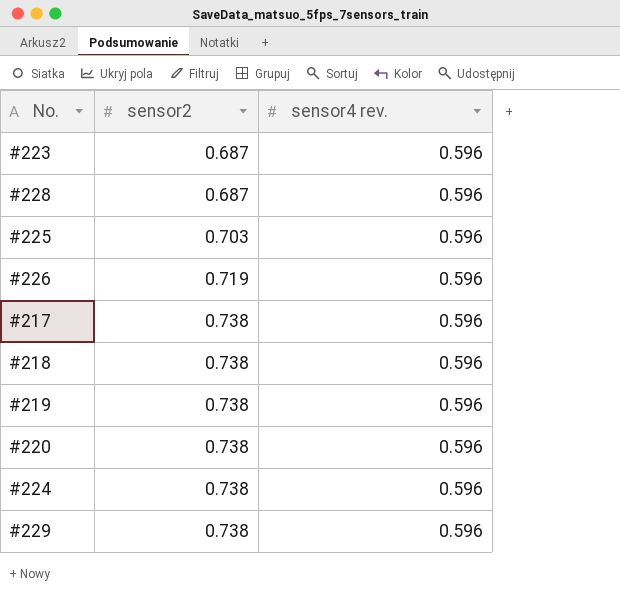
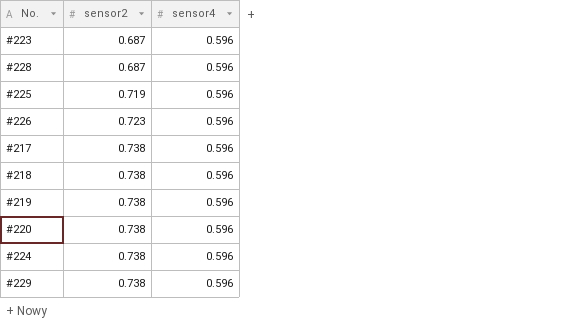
column name: sensor4 rev. -> sensor4
#225 | sensor2: 0.703 -> 0.719
#226 | sensor2: 0.719 -> 0.723

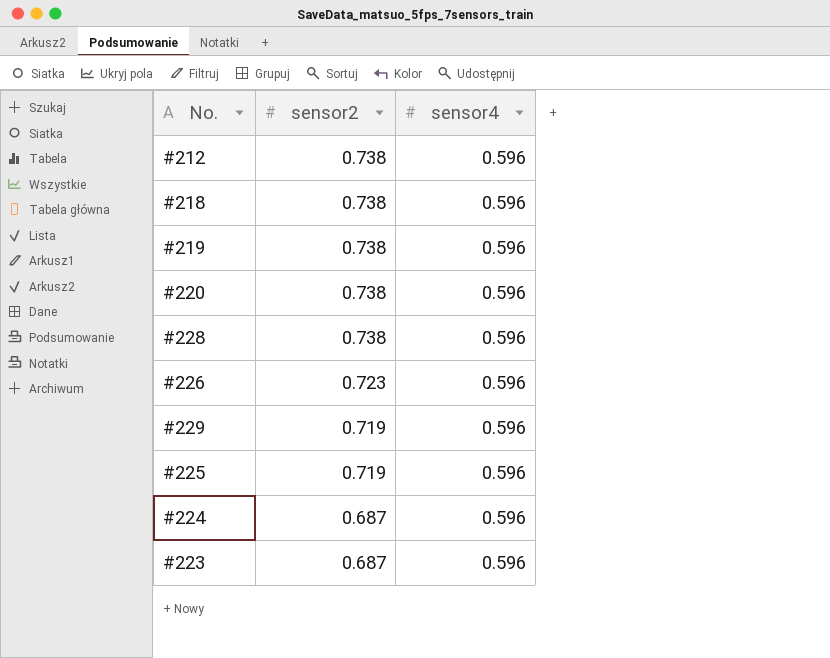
row order: sensor2 ascending -> sensor2 descending
row #217: 0.738 | 0.596 -> none
row #212: none -> 0.738 | 0.596
#228 | sensor2: 0.687 -> 0.738
#229 | sensor2: 0.738 -> 0.719
#224 | sensor2: 0.738 -> 0.687

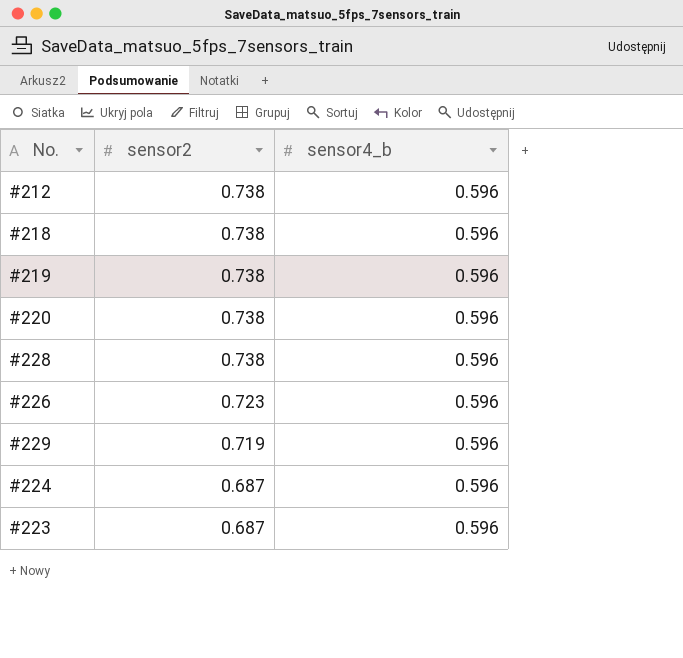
column name: sensor4 -> sensor4_b
row #225: 0.719 | 0.596 -> none

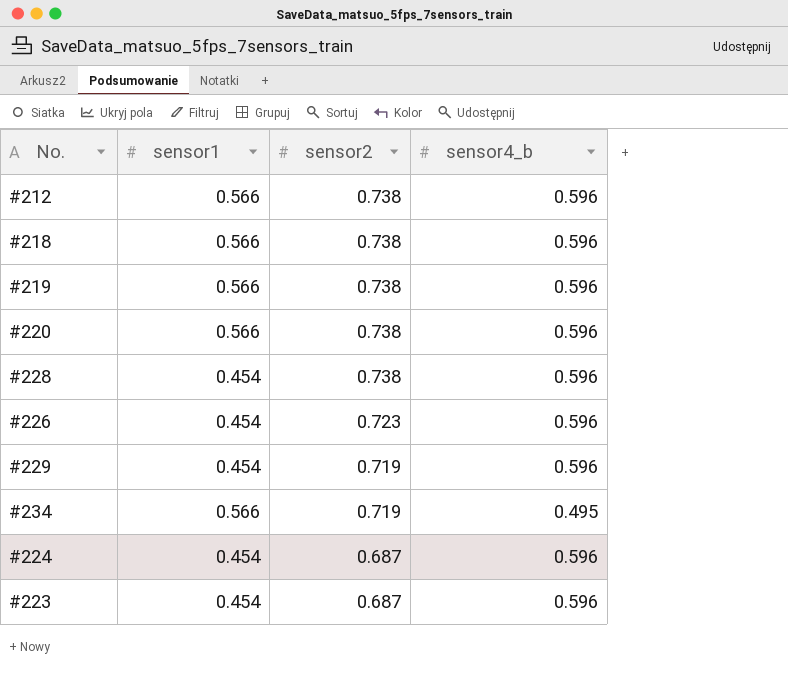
column sensor1 | position: none -> 2
row #234: none -> 0.566 | 0.719 | 0.495

